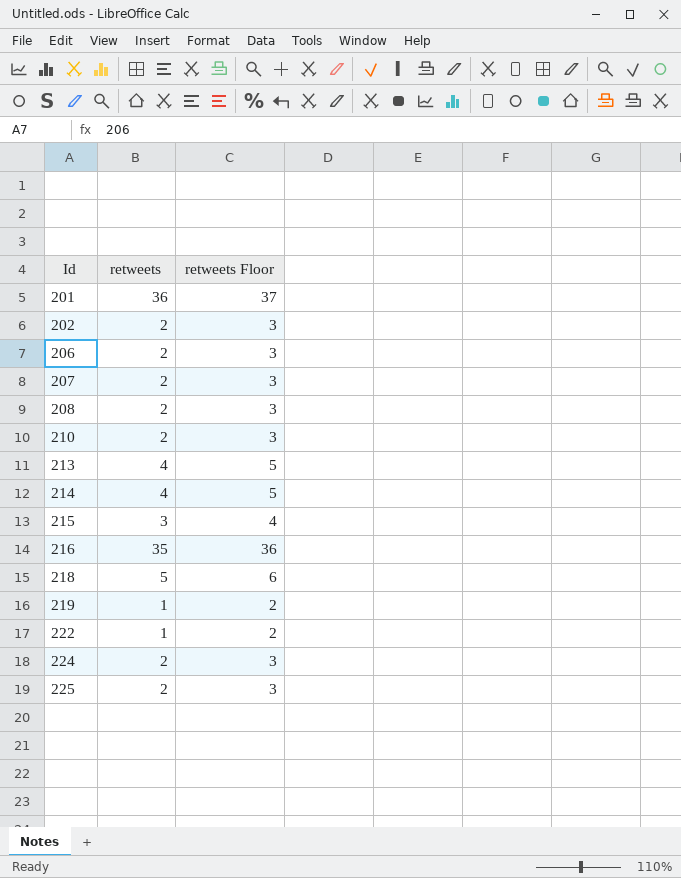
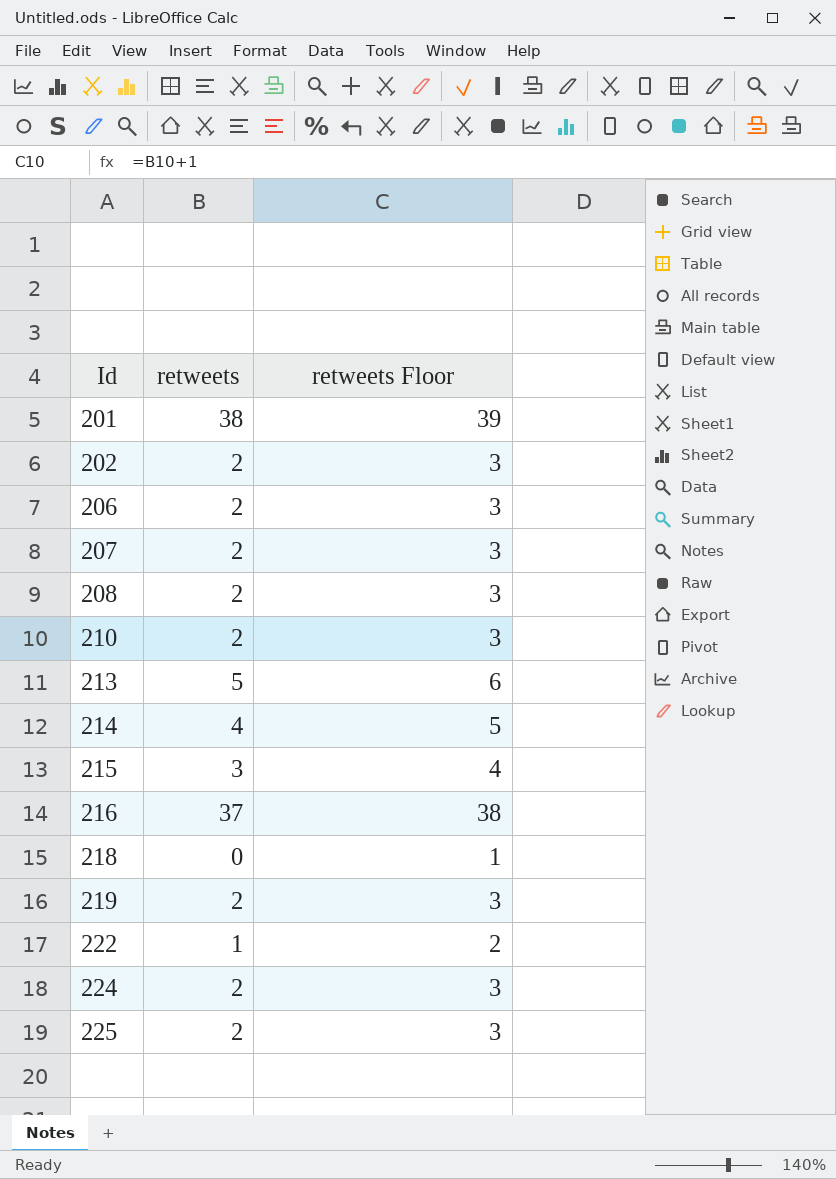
201 | retweets: 36 -> 38
201 | retweets Floor: 37 -> 39
213 | retweets: 4 -> 5
213 | retweets Floor: 5 -> 6
216 | retweets: 35 -> 37
216 | retweets Floor: 36 -> 38
218 | retweets: 5 -> 0
218 | retweets Floor: 6 -> 1
219 | retweets: 1 -> 2
219 | retweets Floor: 2 -> 3

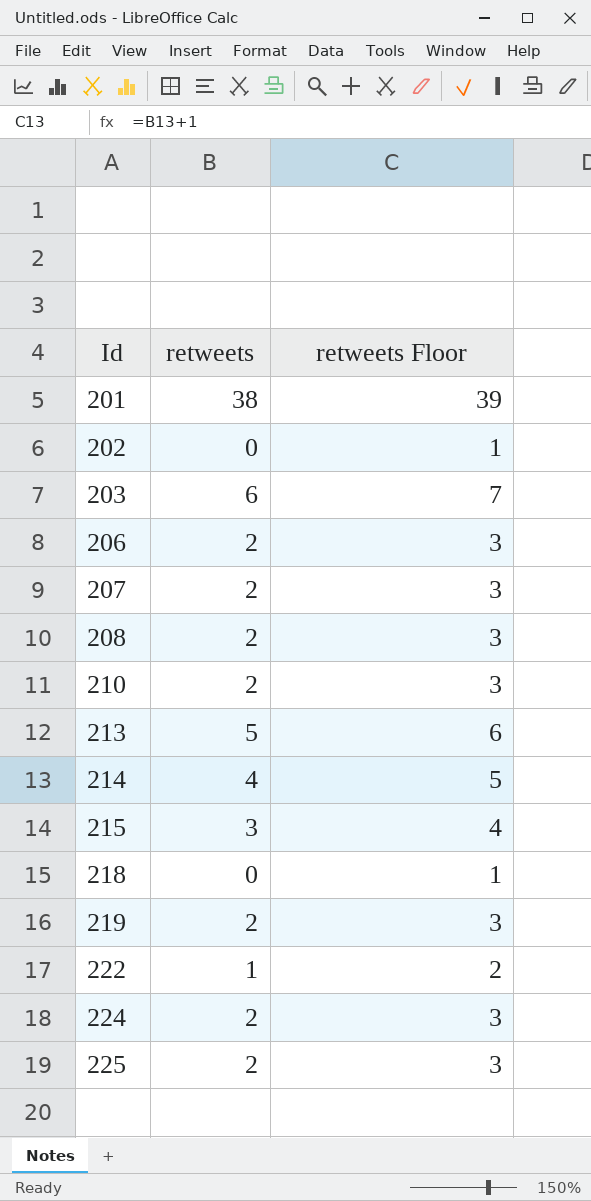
row 216: 37 | 38 -> none
202 | retweets: 2 -> 0
202 | retweets Floor: 3 -> 1
row 203: none -> 6 | 7

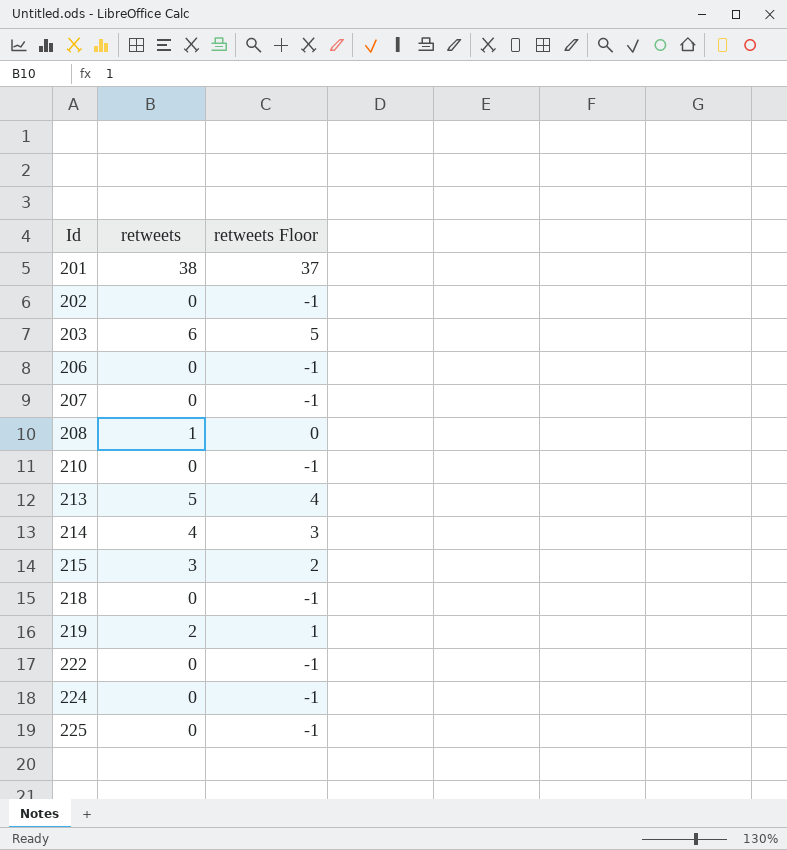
column retweets Floor | formula: [retweets] + 1 -> [retweets] - 1
206 | retweets: 2 -> 0
207 | retweets: 2 -> 0
208 | retweets: 2 -> 1
210 | retweets: 2 -> 0
222 | retweets: 1 -> 0
224 | retweets: 2 -> 0
225 | retweets: 2 -> 0

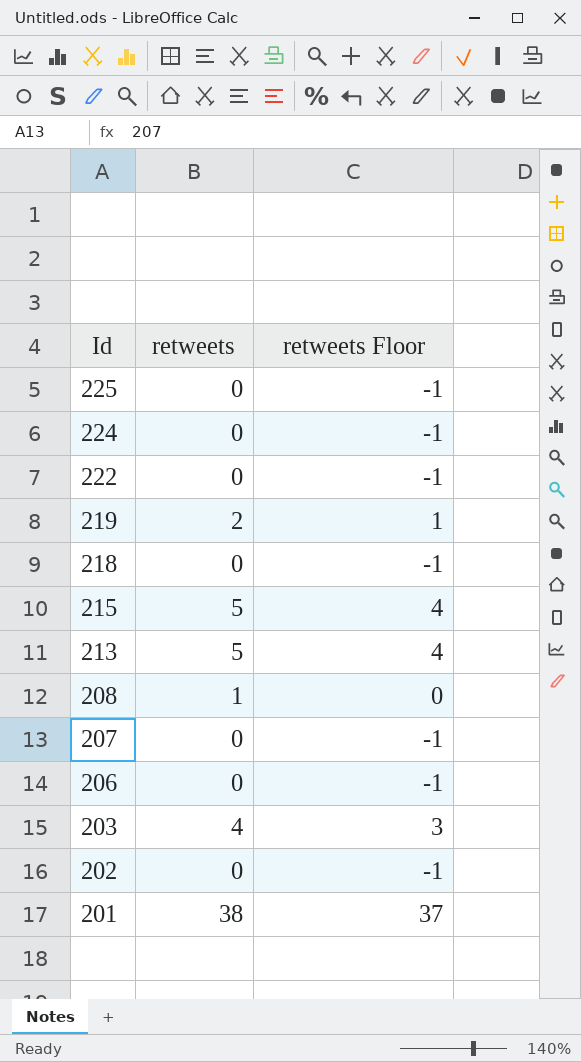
row order: Id ascending -> Id descending
row 210: 0 | -1 -> none
row 214: 4 | 3 -> none
215 | retweets: 3 -> 5
215 | retweets Floor: 2 -> 4
203 | retweets: 6 -> 4
203 | retweets Floor: 5 -> 3

